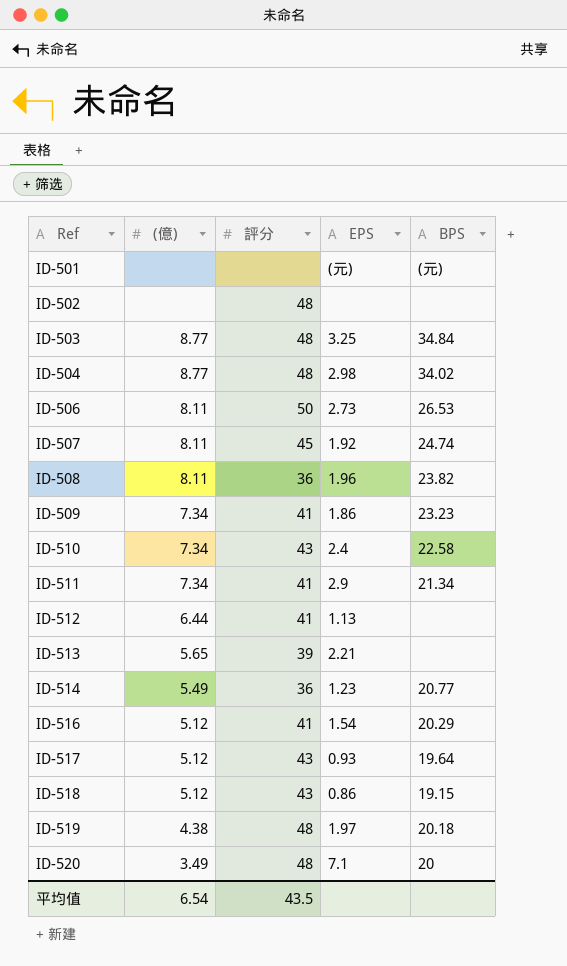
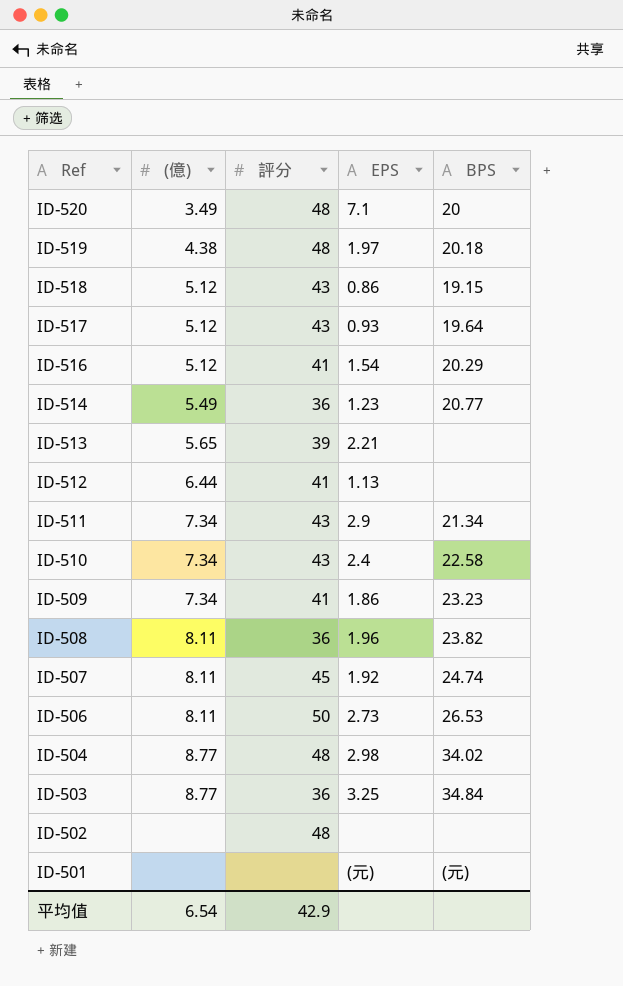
row order: Ref ascending -> Ref descending
ID-511 | 評分: 41 -> 43
ID-503 | 評分: 48 -> 36
平均值 | 評分: 43.5 -> 42.9

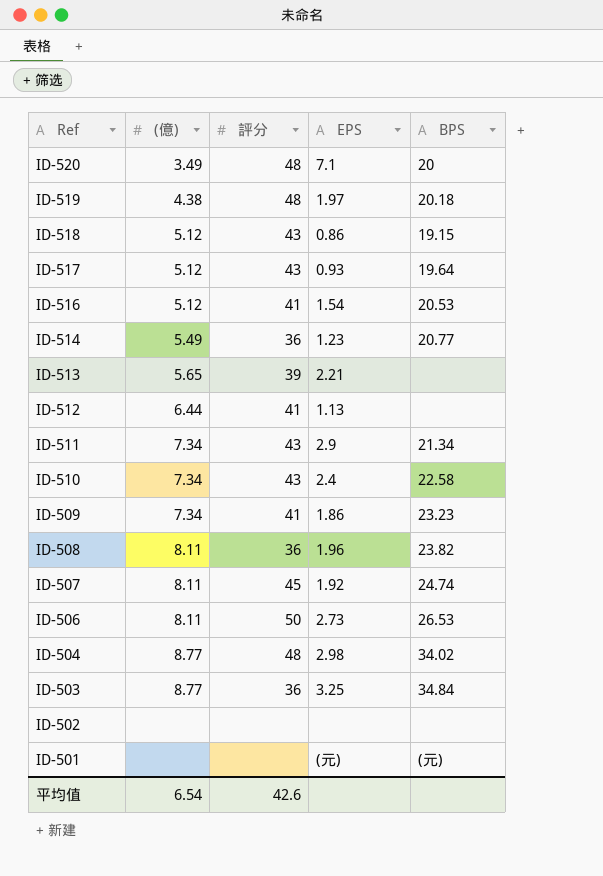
ID-516 | BPS: 20.29 -> 20.53
ID-502 | 評分: 48 -> none
平均值 | 評分: 42.9 -> 42.6

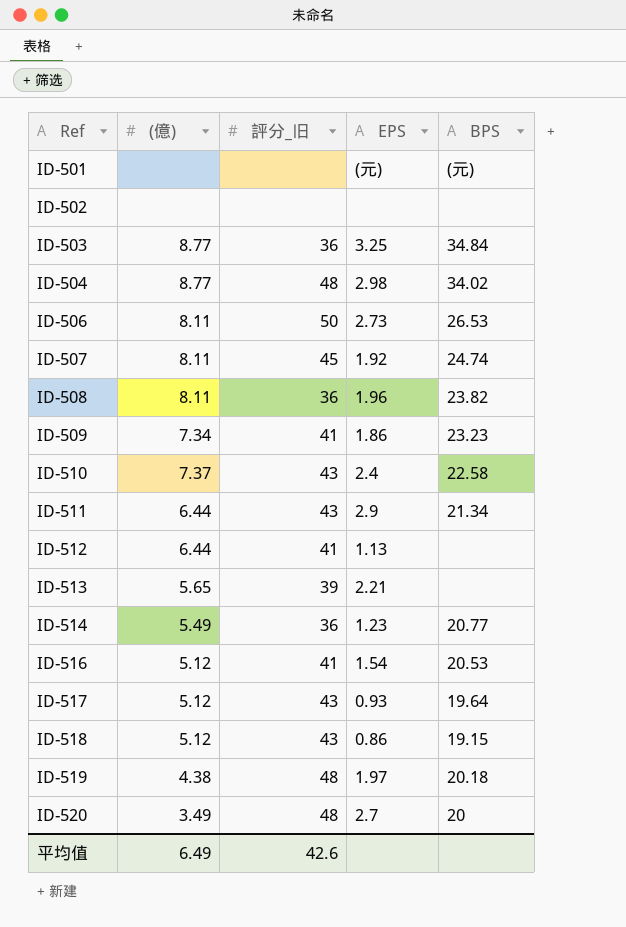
row order: Ref descending -> Ref ascending
column name: 評分 -> 評分_旧
ID-510 | (億): 7.34 -> 7.37
ID-511 | (億): 7.34 -> 6.44
ID-520 | EPS: 7.1 -> 2.7
平均值 | (億): 6.54 -> 6.49

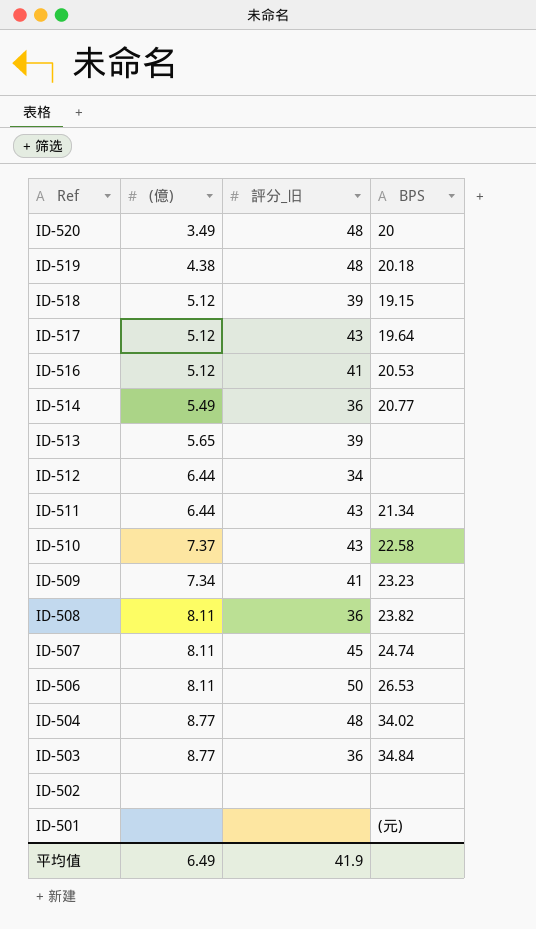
row order: Ref ascending -> Ref descending
column EPS | position: 4 -> none
ID-518 | 評分_旧: 43 -> 39
ID-512 | 評分_旧: 41 -> 34
平均值 | 評分_旧: 42.6 -> 41.9

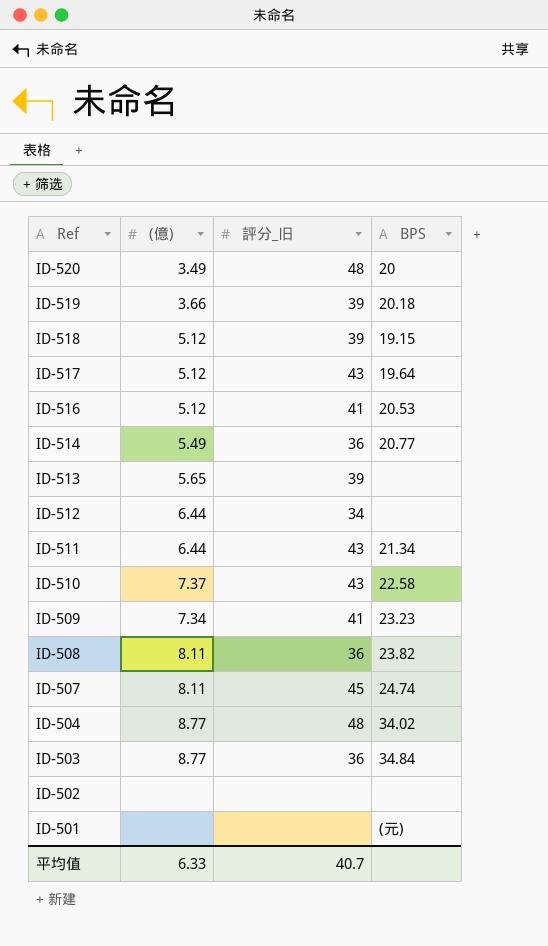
row ID-506: 8.11 | 50 | 26.53 -> none
ID-519 | (億): 4.38 -> 3.66
ID-519 | 評分_旧: 48 -> 39
平均值 | (億): 6.49 -> 6.33
平均值 | 評分_旧: 41.9 -> 40.7

